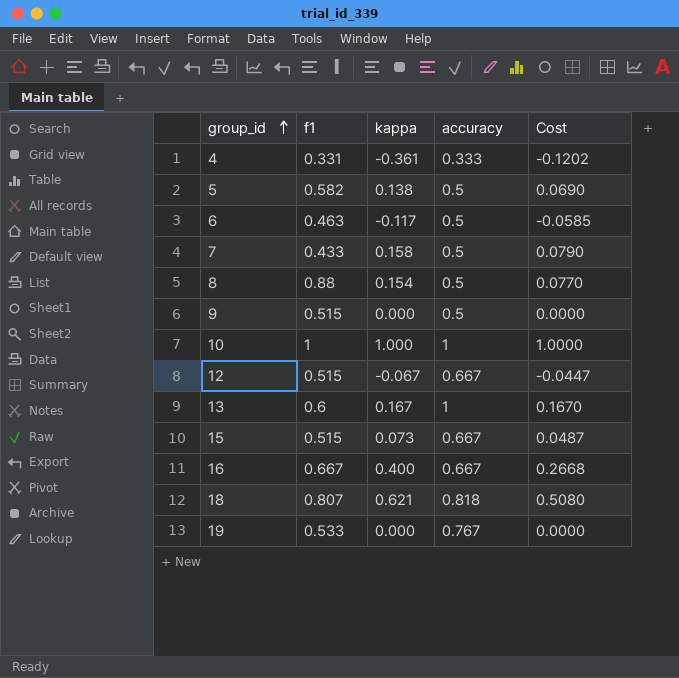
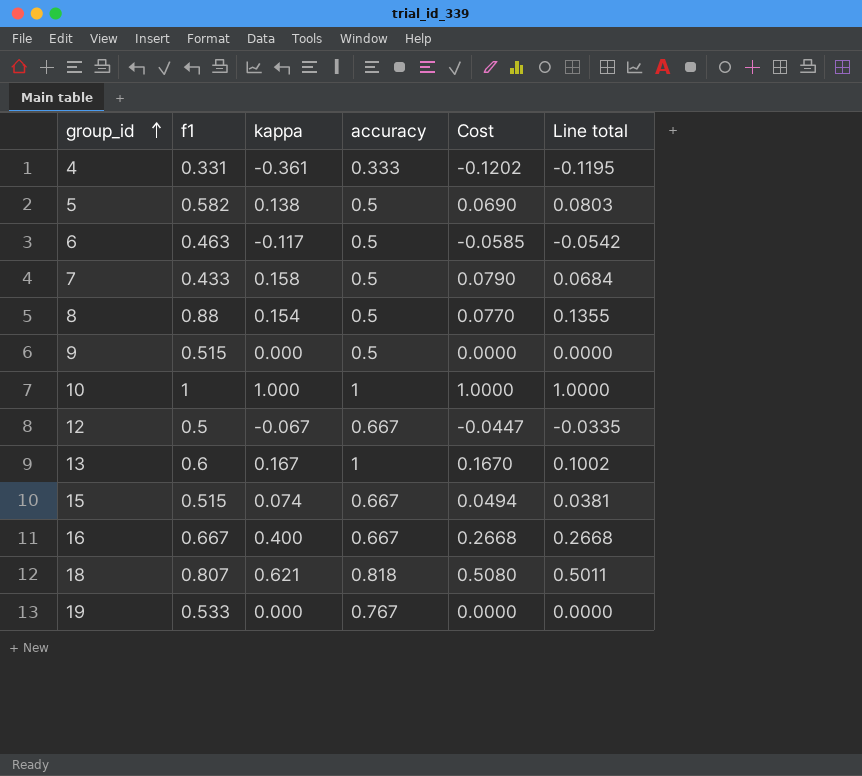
column Line total | formula: none -> [f1] * [kappa]
12 | f1: 0.515 -> 0.5
15 | kappa: 0.073 -> 0.074
15 | Cost: 0.0487 -> 0.0494

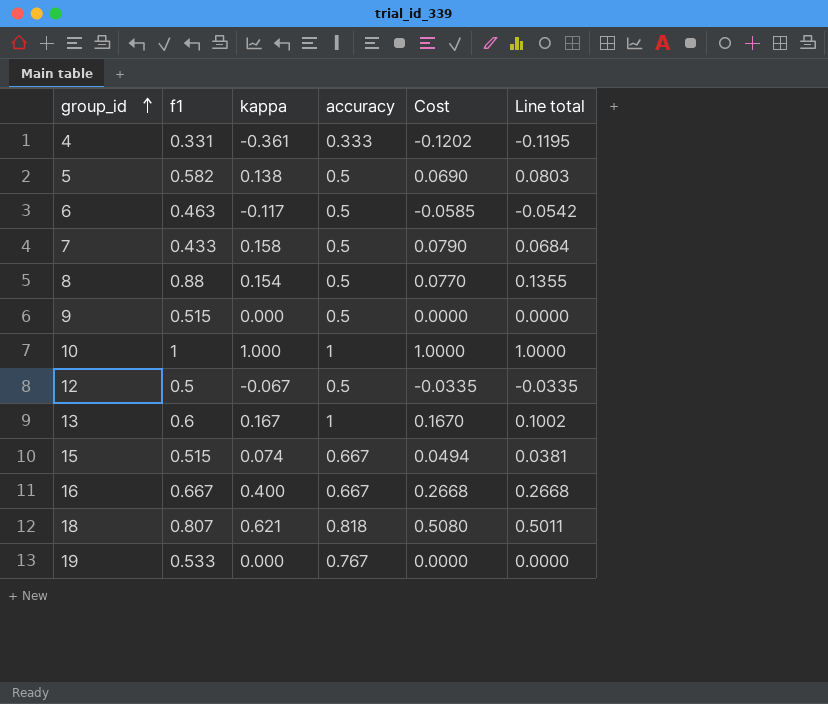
12 | accuracy: 0.667 -> 0.5
12 | Cost: -0.0447 -> -0.0335

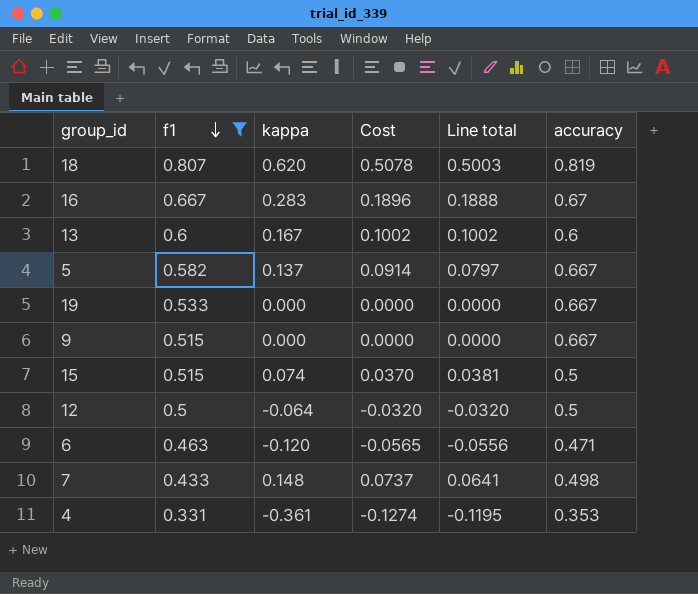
filter: none -> f1 <= 0.807
row order: group_id ascending -> f1 descending
column accuracy | position: 4 -> 6
18 | kappa: 0.621 -> 0.620
18 | Cost: 0.5080 -> 0.5078
18 | Line total: 0.5011 -> 0.5003
18 | accuracy: 0.818 -> 0.819
16 | kappa: 0.400 -> 0.283
16 | Cost: 0.2668 -> 0.1896
16 | Line total: 0.2668 -> 0.1888
16 | accuracy: 0.667 -> 0.67
13 | Cost: 0.1670 -> 0.1002
13 | accuracy: 1 -> 0.6
5 | kappa: 0.138 -> 0.137
5 | Cost: 0.0690 -> 0.0914
5 | Line total: 0.0803 -> 0.0797
5 | accuracy: 0.5 -> 0.667
19 | accuracy: 0.767 -> 0.667
9 | accuracy: 0.5 -> 0.667
15 | Cost: 0.0494 -> 0.0370
15 | accuracy: 0.667 -> 0.5
12 | kappa: -0.067 -> -0.064
12 | Cost: -0.0335 -> -0.0320
12 | Line total: -0.0335 -> -0.0320
6 | kappa: -0.117 -> -0.120
6 | Cost: -0.0585 -> -0.0565
6 | Line total: -0.0542 -> -0.0556
6 | accuracy: 0.5 -> 0.471
7 | kappa: 0.158 -> 0.148
7 | Cost: 0.0790 -> 0.0737
7 | Line total: 0.0684 -> 0.0641
7 | accuracy: 0.5 -> 0.498
4 | Cost: -0.1202 -> -0.1274
4 | accuracy: 0.333 -> 0.353

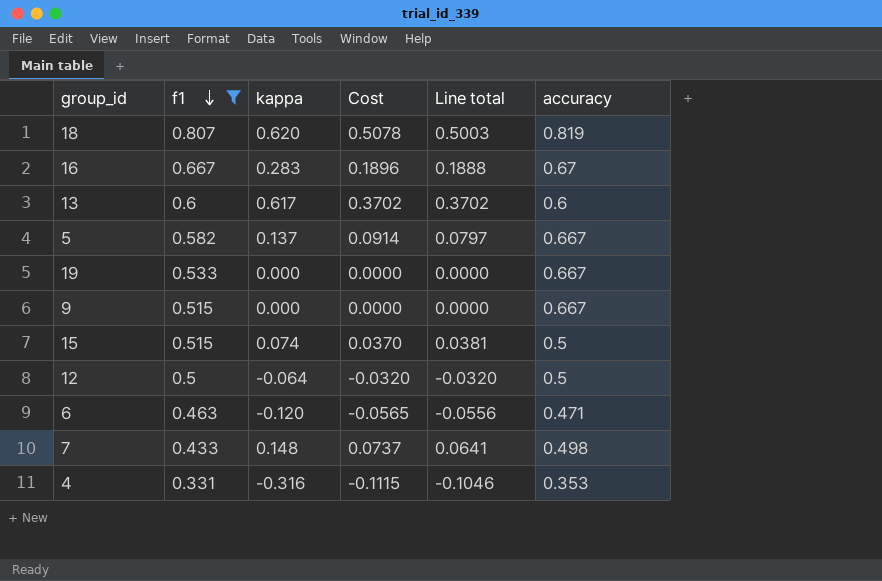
13 | kappa: 0.167 -> 0.617
13 | Cost: 0.1002 -> 0.3702
13 | Line total: 0.1002 -> 0.3702
4 | kappa: -0.361 -> -0.316
4 | Cost: -0.1274 -> -0.1115
4 | Line total: -0.1195 -> -0.1046

